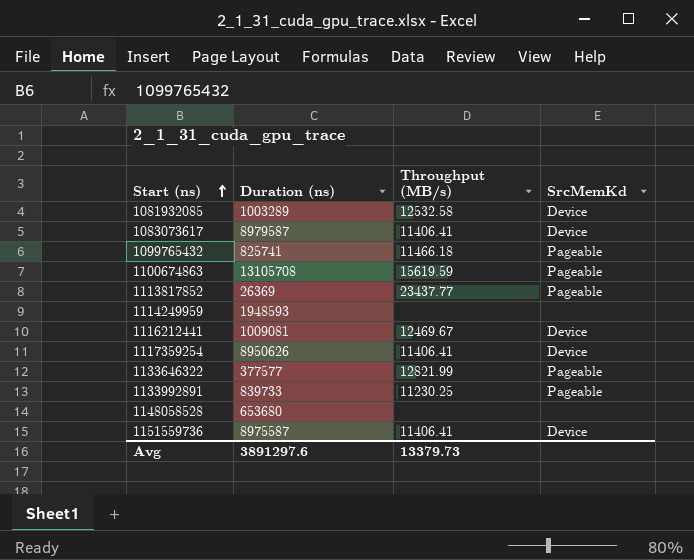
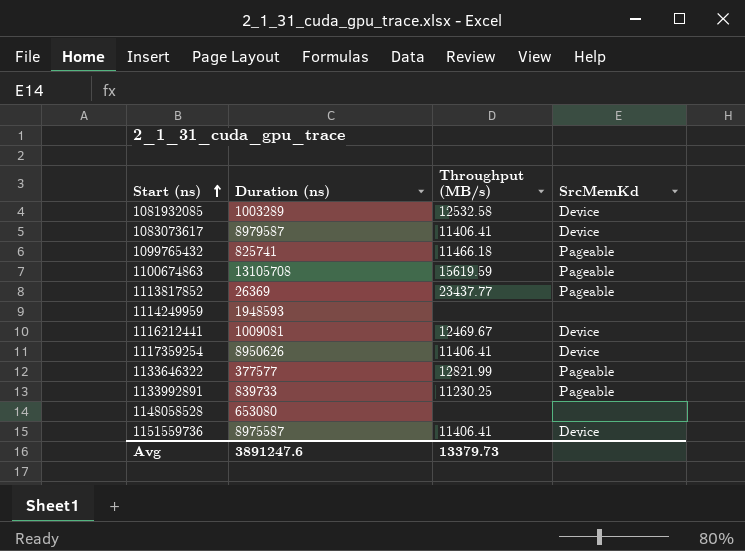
1148058528 | Duration (ns): 653680 -> 653080
Avg | Duration (ns): 3891297.6 -> 3891247.6

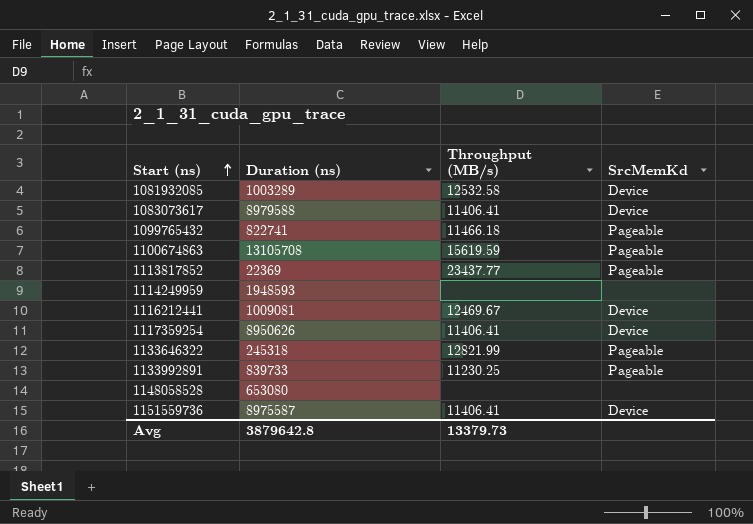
1083073617 | Duration (ns): 8979587 -> 8979588
1099765432 | Duration (ns): 825741 -> 822741
1113817852 | Duration (ns): 26369 -> 22369
1133646322 | Duration (ns): 377577 -> 245318
Avg | Duration (ns): 3891247.6 -> 3879642.8

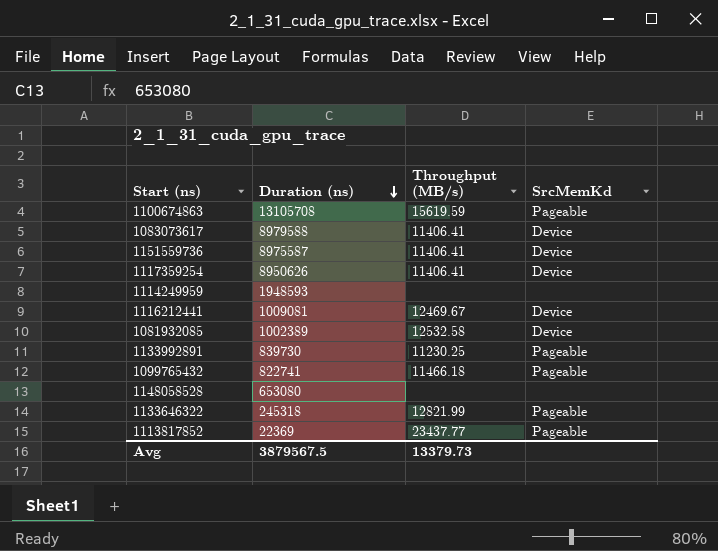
row order: Start (ns) ascending -> Duration (ns) descending
1081932085 | Duration (ns): 1003289 -> 1002389
1133992891 | Duration (ns): 839733 -> 839730
Avg | Duration (ns): 3879642.8 -> 3879567.5

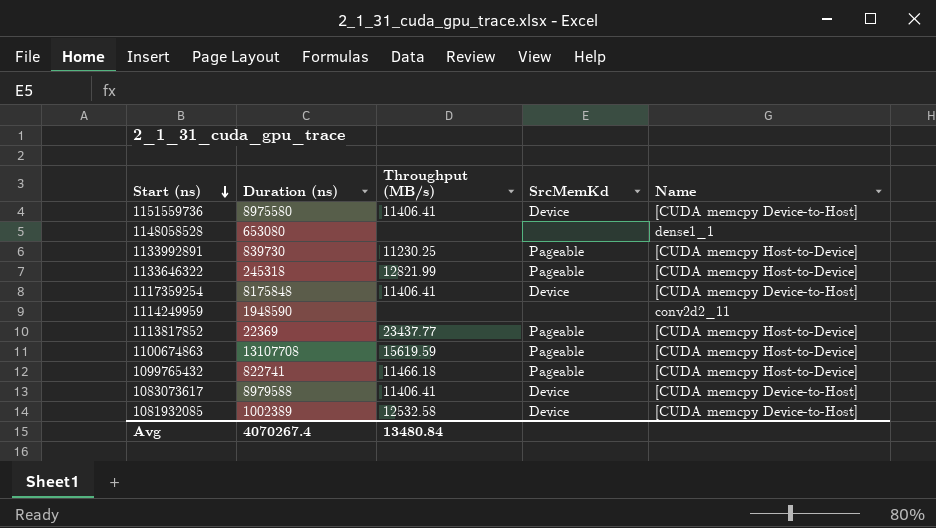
row order: Duration (ns) descending -> Start (ns) descending
column Name | position: none -> 5
row 1116212441: 1009081 | 12469.67 | Device -> none
1151559736 | Duration (ns): 8975587 -> 8975580
1117359254 | Duration (ns): 8950626 -> 8175848
1114249959 | Duration (ns): 1948593 -> 1948590
1100674863 | Duration (ns): 13105708 -> 13107708
Avg | Duration (ns): 3879567.5 -> 4070267.4
Avg | Throughput (MB/s): 13379.73 -> 13480.84

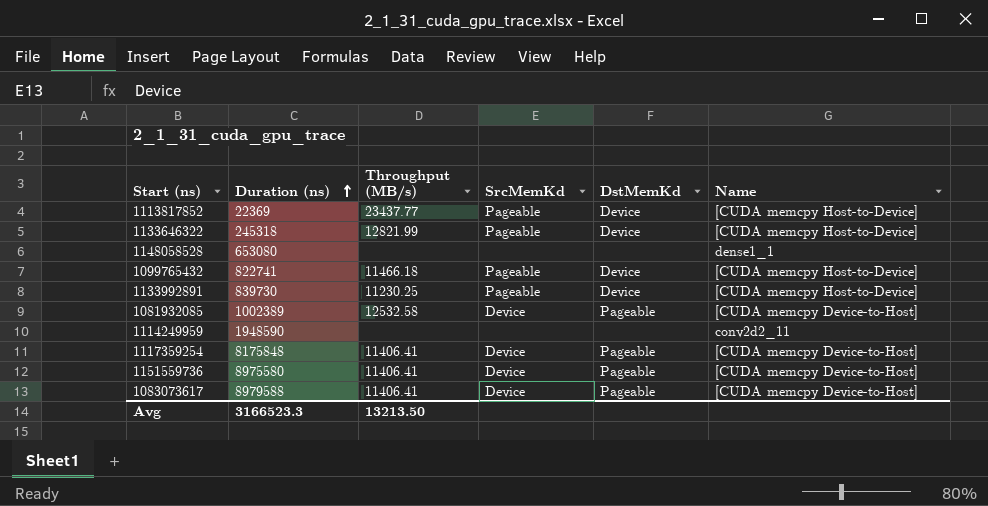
row order: Start (ns) descending -> Duration (ns) ascending
column DstMemKd | position: none -> 5
row 1100674863: 13107708 | 15619.59 | Pageable | [CUDA memcpy Host-to-Device] -> none
Avg | Duration (ns): 4070267.4 -> 3166523.3
Avg | Throughput (MB/s): 13480.84 -> 13213.50

